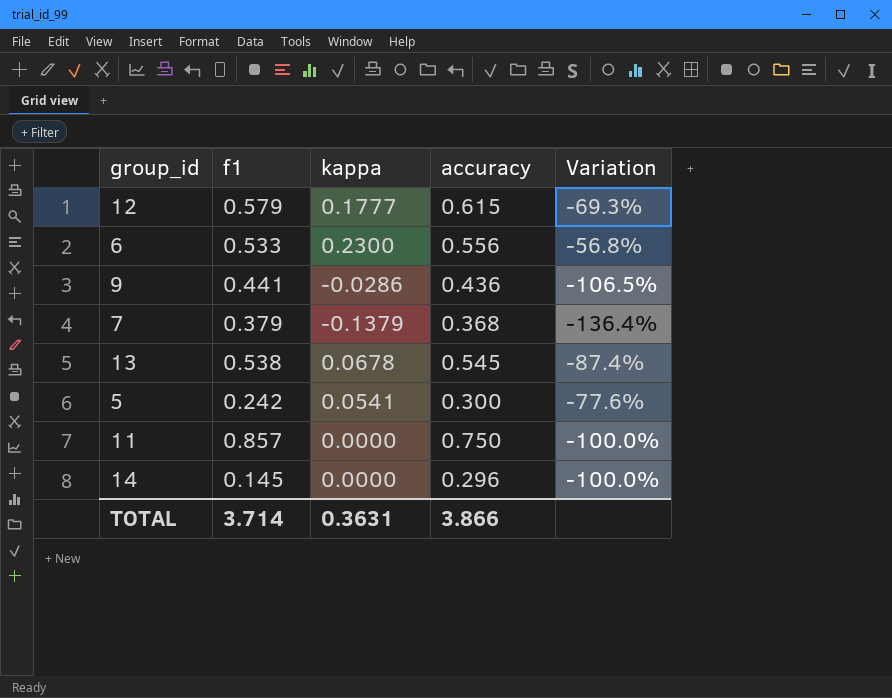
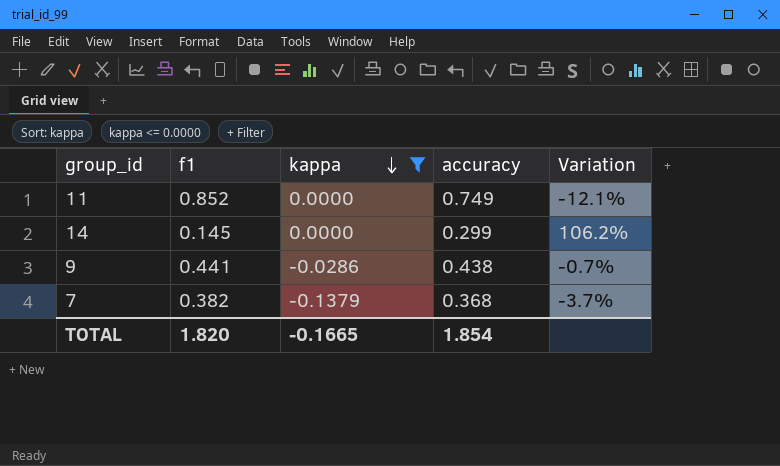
filter: none -> kappa <= 0.0000
row order: none -> kappa descending
column Variation | formula: ([kappa] - [f1]) / [f1] -> ([accuracy] - [f1]) / [f1]
11 | f1: 0.857 -> 0.852
11 | accuracy: 0.750 -> 0.749
14 | accuracy: 0.296 -> 0.299
9 | accuracy: 0.436 -> 0.438
7 | f1: 0.379 -> 0.382
TOTAL | f1: 3.714 -> 1.820
TOTAL | kappa: 0.3631 -> -0.1665
TOTAL | accuracy: 3.866 -> 1.854

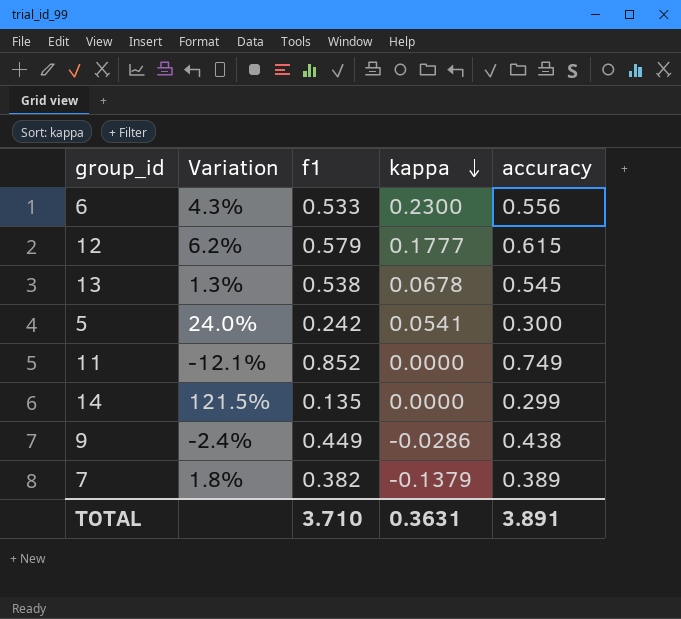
filter: kappa <= 0.0000 -> none
column Variation | position: 5 -> 2
14 | Variation: 106.2% -> 121.5%
14 | f1: 0.145 -> 0.135
9 | Variation: -0.7% -> -2.4%
9 | f1: 0.441 -> 0.449
7 | Variation: -3.7% -> 1.8%
7 | accuracy: 0.368 -> 0.389
TOTAL | f1: 1.820 -> 3.710
TOTAL | kappa: -0.1665 -> 0.3631
TOTAL | accuracy: 1.854 -> 3.891

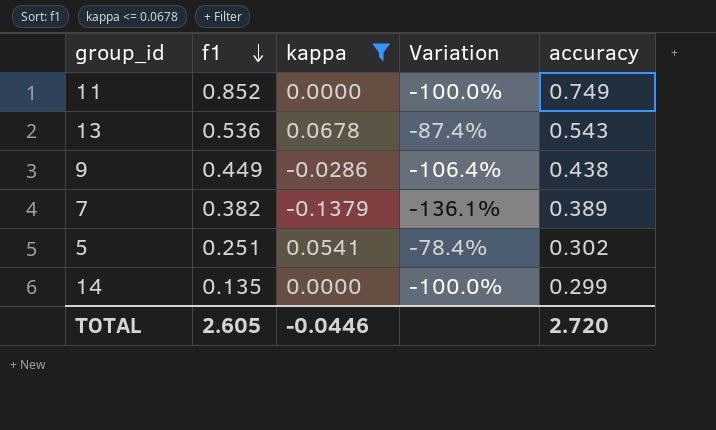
filter: none -> kappa <= 0.0678
row order: kappa descending -> f1 descending
column Variation | formula: ([accuracy] - [f1]) / [f1] -> ([kappa] - [f1]) / [f1]
column Variation | position: 2 -> 4
13 | f1: 0.538 -> 0.536
13 | accuracy: 0.545 -> 0.543
5 | f1: 0.242 -> 0.251
5 | accuracy: 0.300 -> 0.302
TOTAL | f1: 3.710 -> 2.605
TOTAL | kappa: 0.3631 -> -0.0446
TOTAL | accuracy: 3.891 -> 2.720

